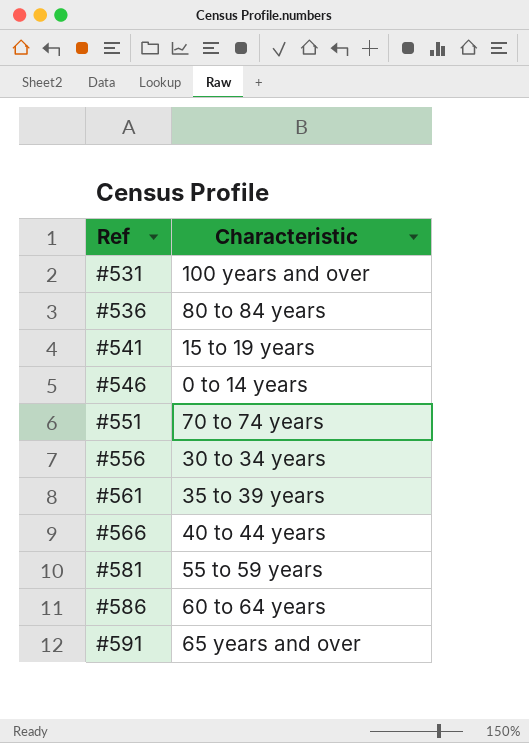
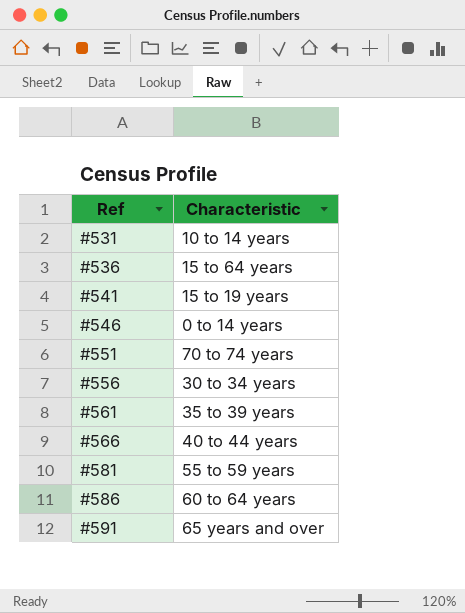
#531 | Characteristic: 100 years and over -> 10 to 14 years
#536 | Characteristic: 80 to 84 years -> 15 to 64 years

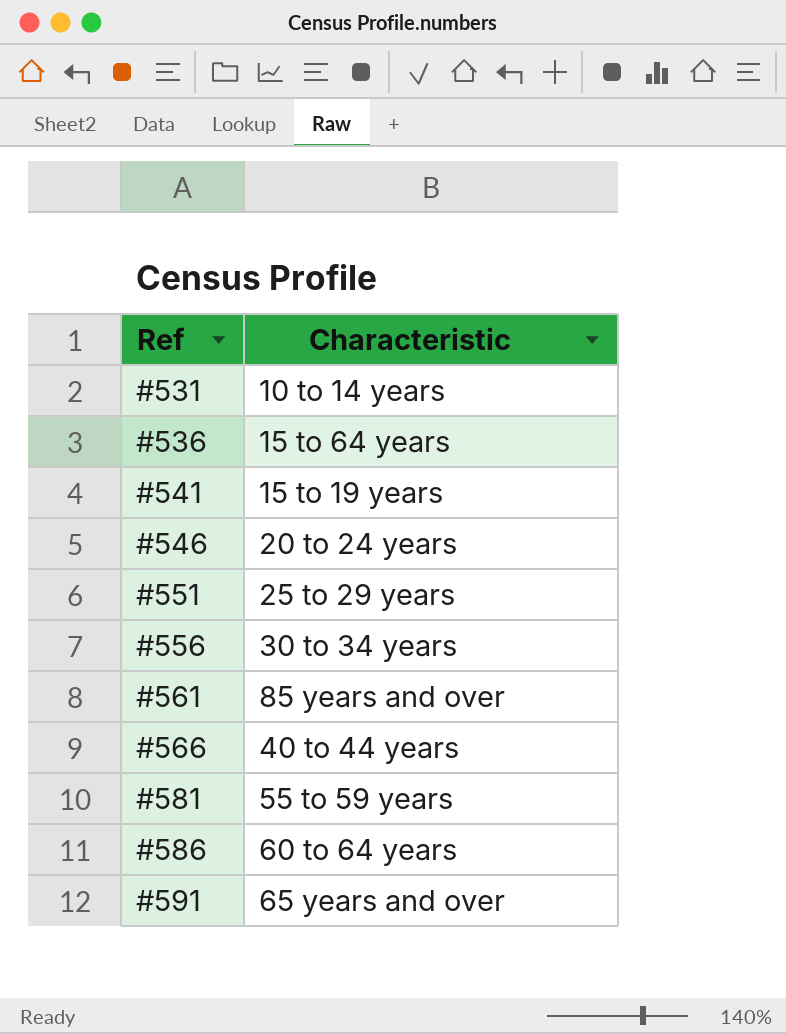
#546 | Characteristic: 0 to 14 years -> 20 to 24 years
#551 | Characteristic: 70 to 74 years -> 25 to 29 years
#561 | Characteristic: 35 to 39 years -> 85 years and over

